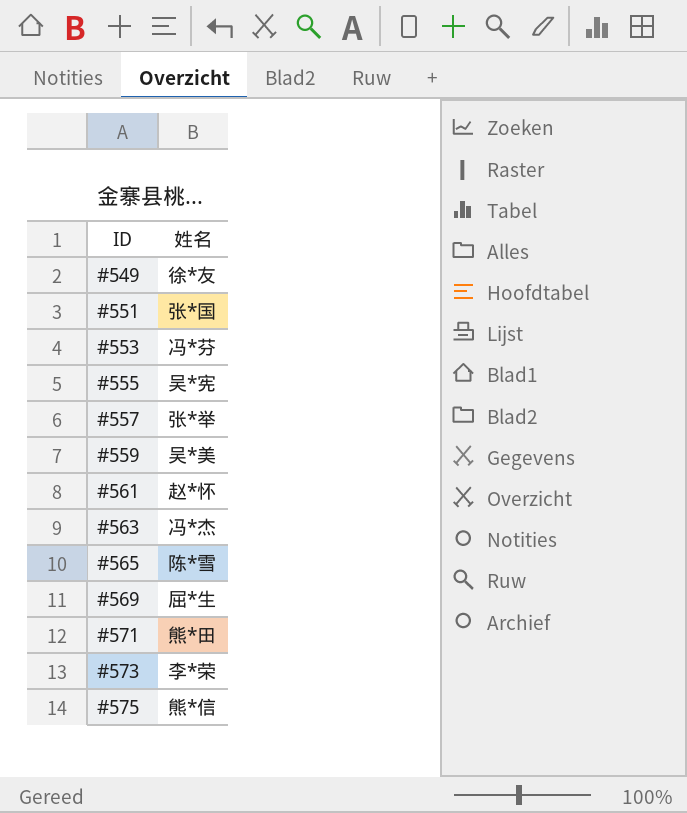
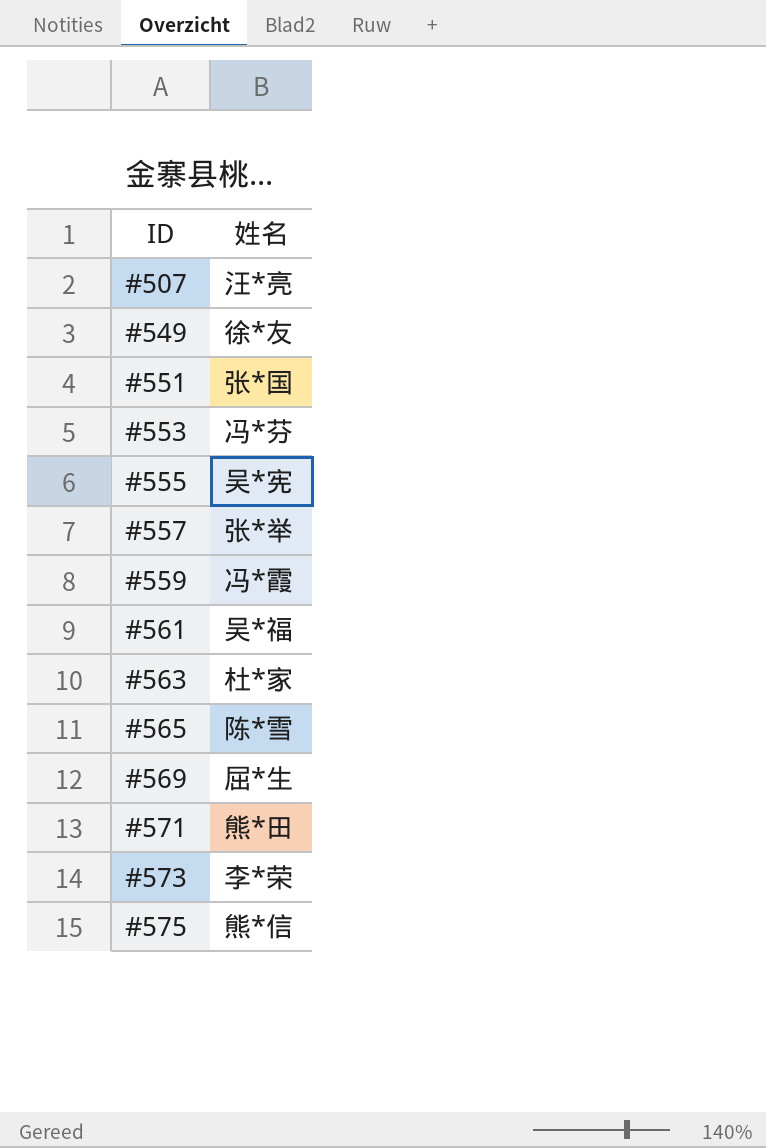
row #507: none -> 汪*亮
#559 | 姓名: 吴*美 -> 冯*霞
#561 | 姓名: 赵*怀 -> 吴*福
#563 | 姓名: 冯*杰 -> 杜*家

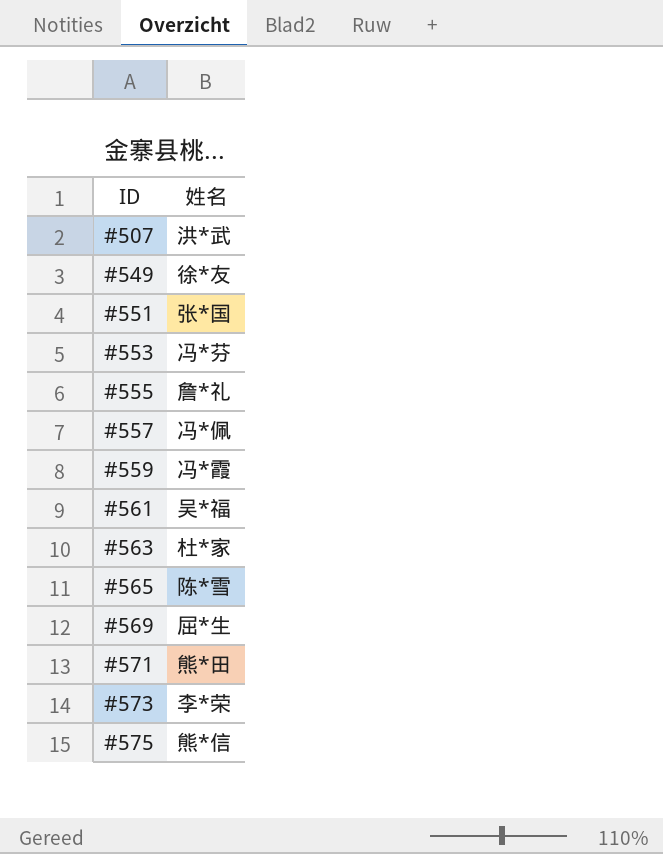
#507 | 姓名: 汪*亮 -> 洪*武
#555 | 姓名: 吴*宪 -> 詹*礼
#557 | 姓名: 张*举 -> 冯*佩

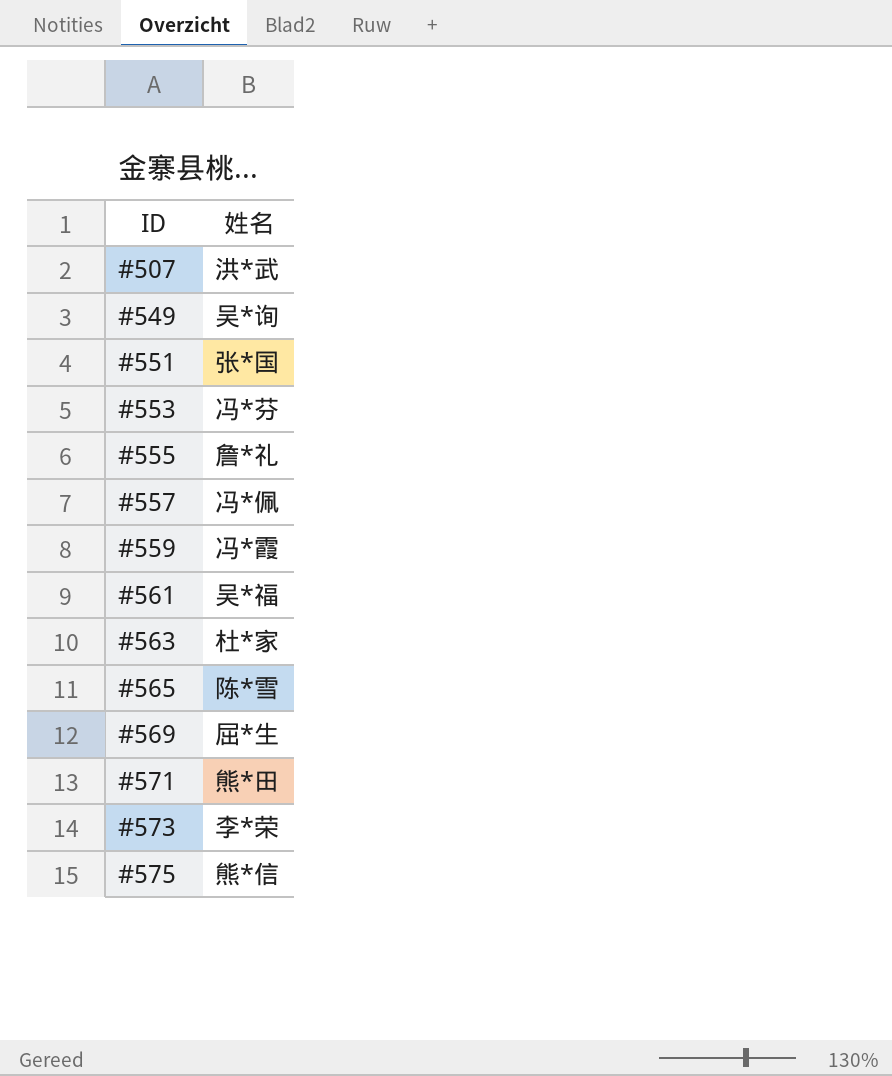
#549 | 姓名: 徐*友 -> 吴*询

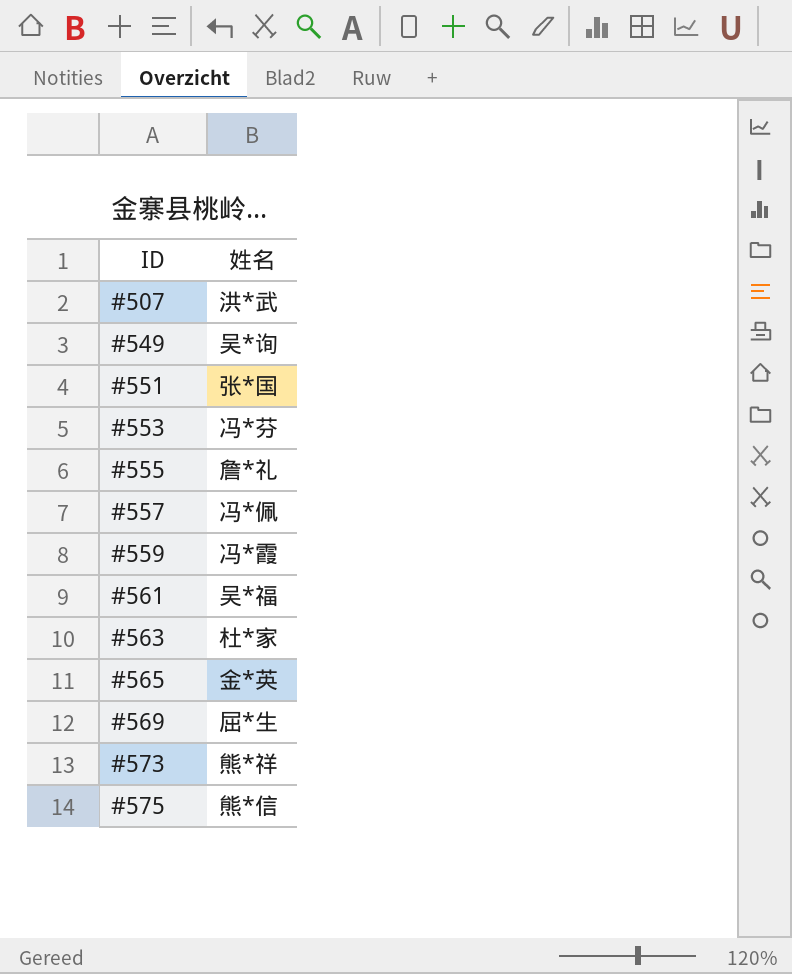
row #571: 熊*田 -> none
#565 | 姓名: 陈*雪 -> 金*英
#573 | 姓名: 李*荣 -> 熊*祥

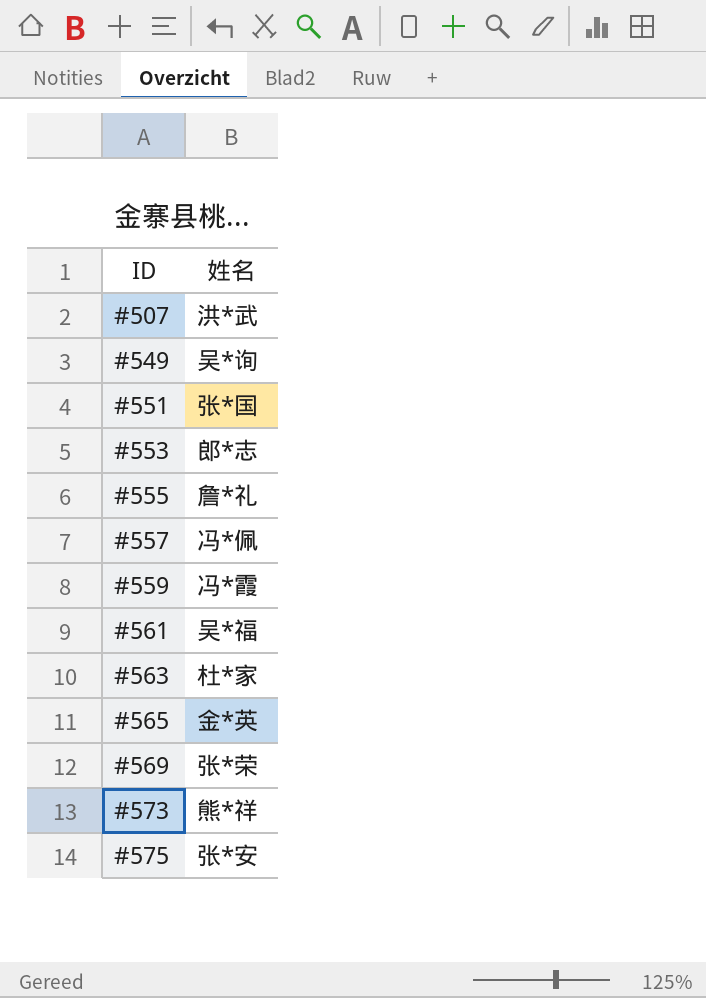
#553 | 姓名: 冯*芬 -> 郎*志
#569 | 姓名: 屈*生 -> 张*荣
#575 | 姓名: 熊*信 -> 张*安

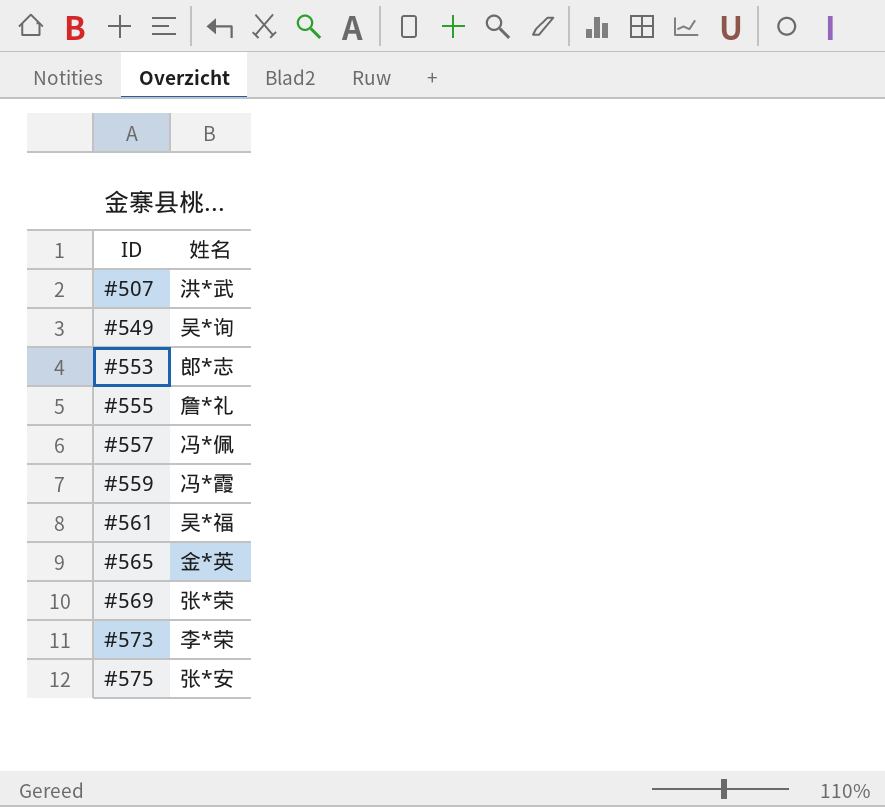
row #551: 张*国 -> none
row #563: 杜*家 -> none
#573 | 姓名: 熊*祥 -> 李*荣

